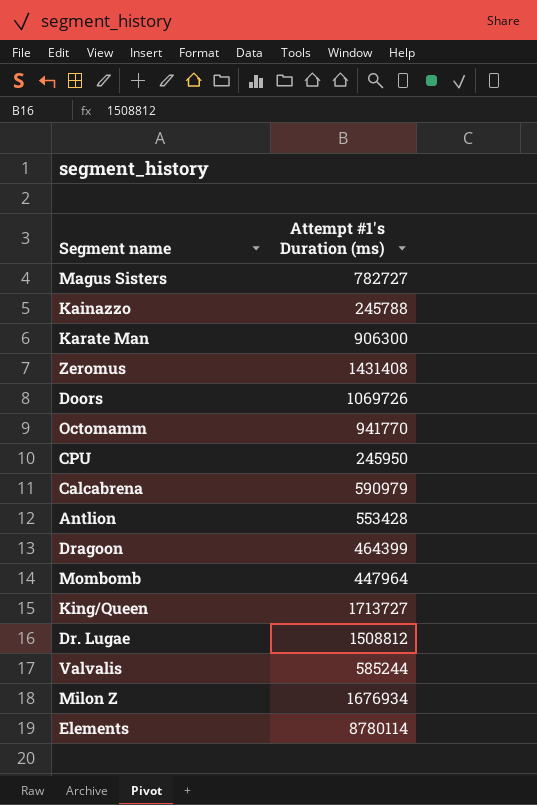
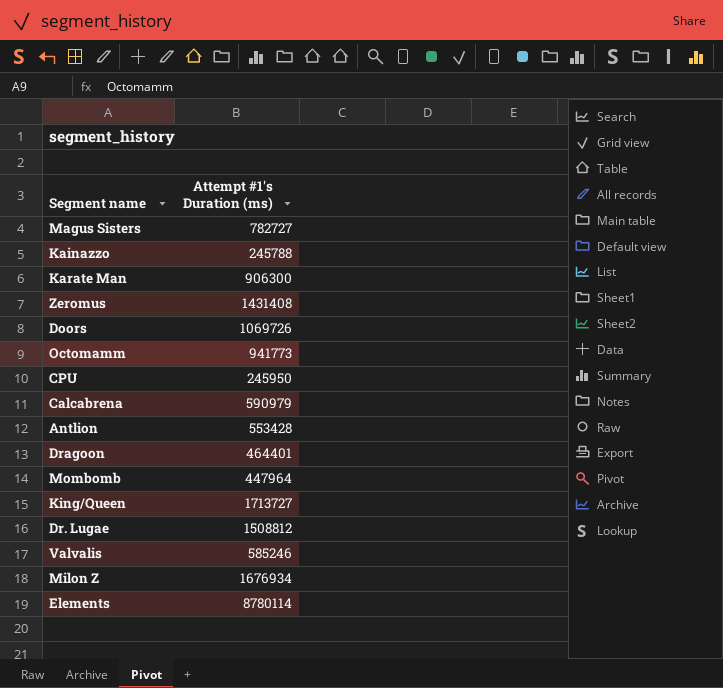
Octomamm | Attempt #1's Duration (ms): 941770 -> 941773
Dragoon | Attempt #1's Duration (ms): 464399 -> 464401
Valvalis | Attempt #1's Duration (ms): 585244 -> 585246

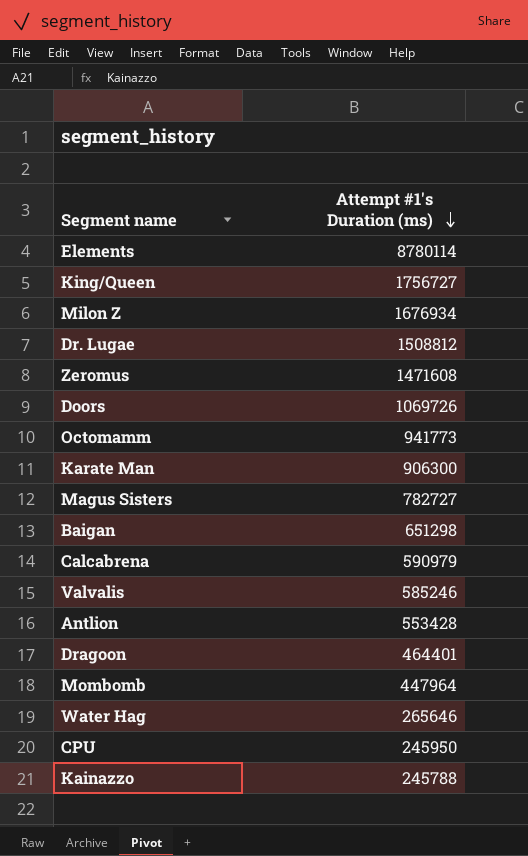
row order: none -> Attempt #1's Duration (ms) descending
King/Queen | Attempt #1's Duration (ms): 1713727 -> 1756727
Zeromus | Attempt #1's Duration (ms): 1431408 -> 1471608
row Baigan: none -> 651298
row Water Hag: none -> 265646

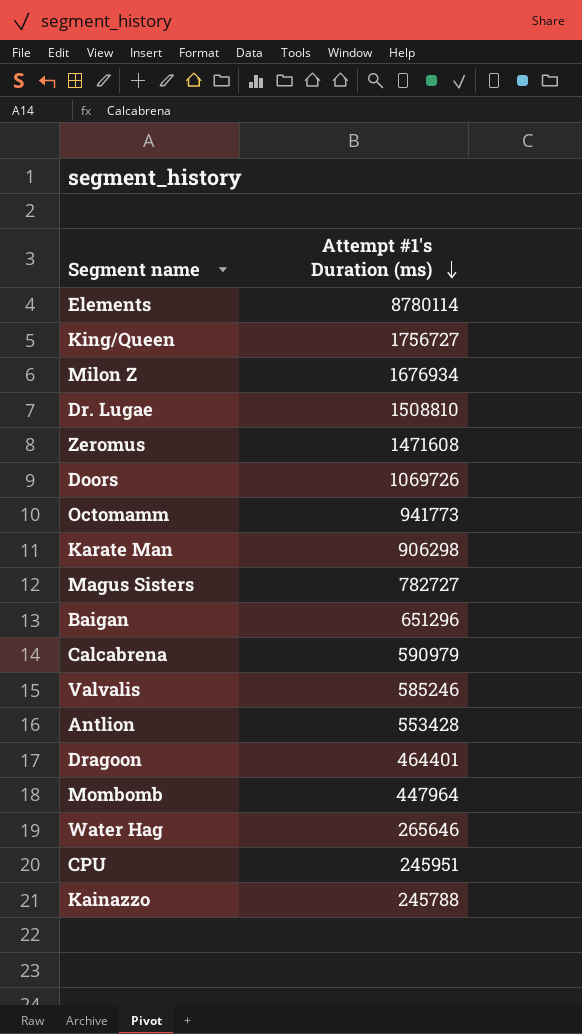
Dr. Lugae | Attempt #1's Duration (ms): 1508812 -> 1508810
Karate Man | Attempt #1's Duration (ms): 906300 -> 906298
Baigan | Attempt #1's Duration (ms): 651298 -> 651296
CPU | Attempt #1's Duration (ms): 245950 -> 245951

